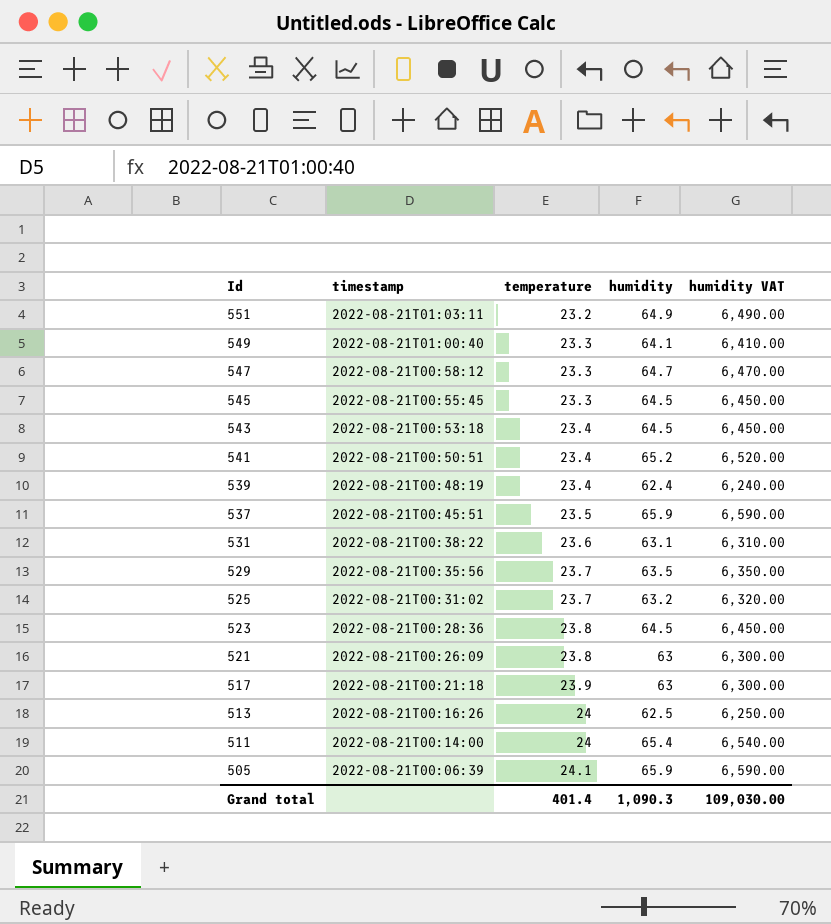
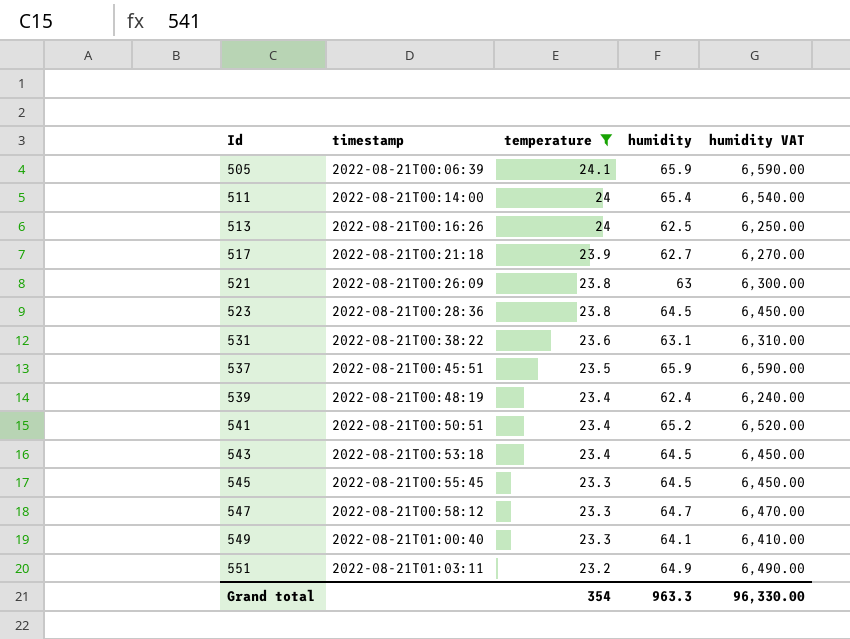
filter: none -> temperature != 23.7
row order: Id descending -> Id ascending
517 | humidity: 63 -> 62.7
517 | humidity VAT: 6,300.00 -> 6,270.00
Grand total | temperature: 401.4 -> 354
Grand total | humidity: 1,090.3 -> 963.3
Grand total | humidity VAT: 109,030.00 -> 96,330.00

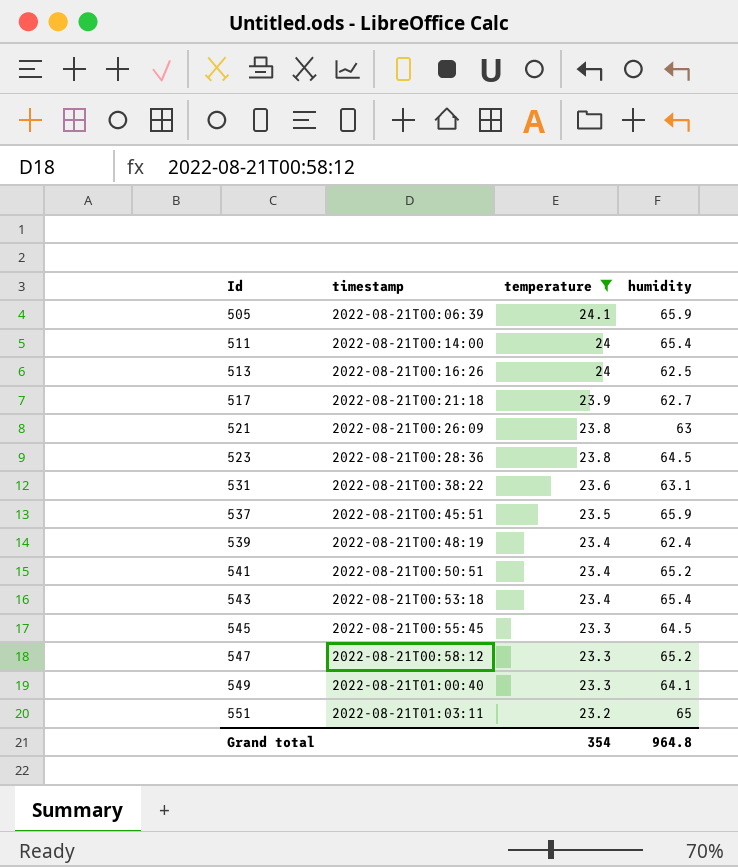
column humidity VAT | formula: [humidity] * 100 -> none
543 | humidity: 64.5 -> 65.4
547 | humidity: 64.7 -> 65.2
551 | humidity: 64.9 -> 65
Grand total | humidity: 963.3 -> 964.8

